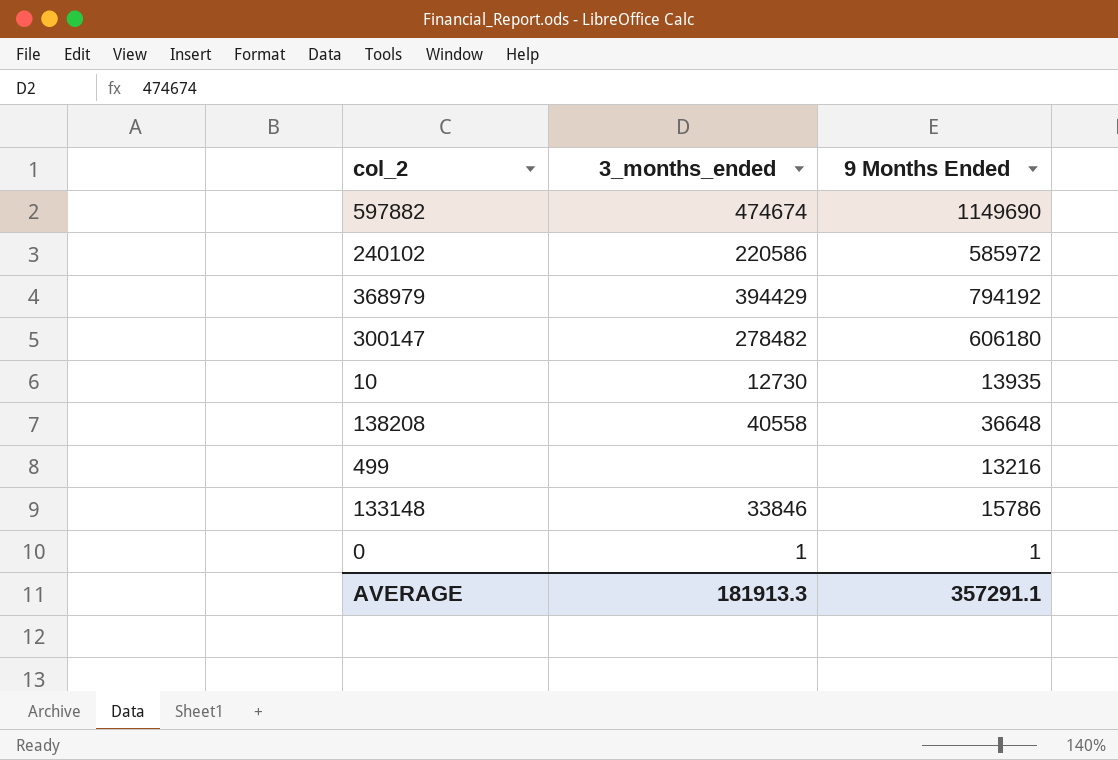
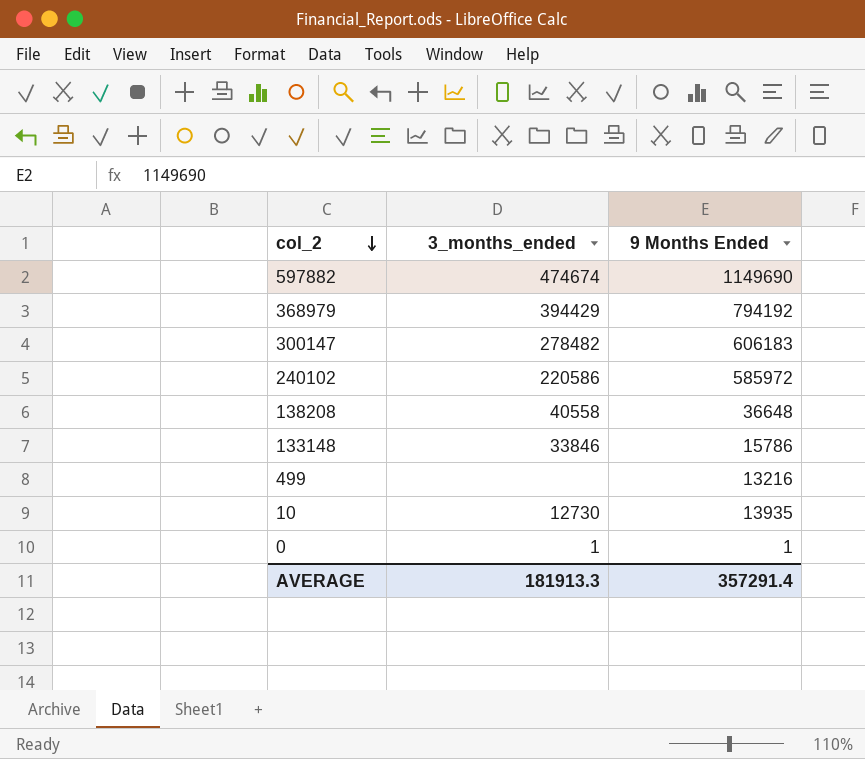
row order: none -> col_2 descending
300147 | 9 Months Ended: 606180 -> 606183
AVERAGE | 9 Months Ended: 357291.1 -> 357291.4

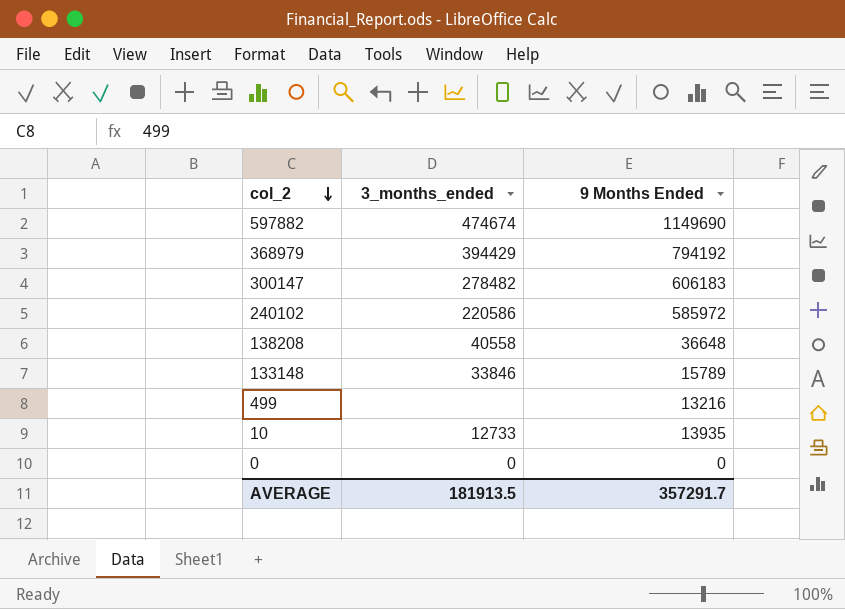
133148 | 9 Months Ended: 15786 -> 15789
10 | 3_months_ended: 12730 -> 12733
0 | 3_months_ended: 1 -> 0
0 | 9 Months Ended: 1 -> 0
AVERAGE | 3_months_ended: 181913.3 -> 181913.5
AVERAGE | 9 Months Ended: 357291.4 -> 357291.7

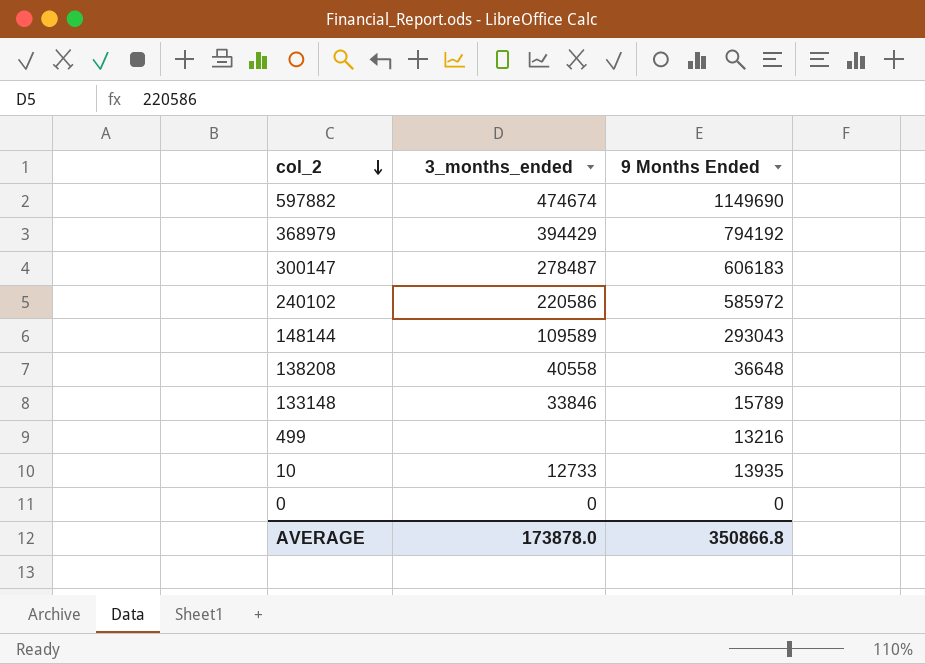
300147 | 3_months_ended: 278482 -> 278487
row 148144: none -> 109589 | 293043
AVERAGE | 3_months_ended: 181913.5 -> 173878.0
AVERAGE | 9 Months Ended: 357291.7 -> 350866.8

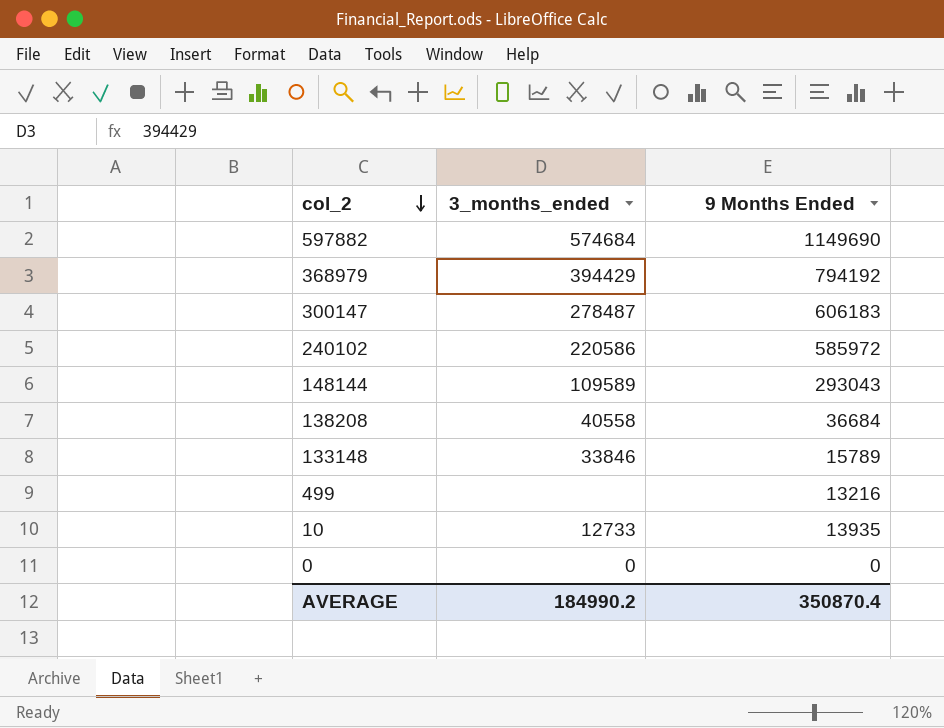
597882 | 3_months_ended: 474674 -> 574684
138208 | 9 Months Ended: 36648 -> 36684
AVERAGE | 3_months_ended: 173878.0 -> 184990.2
AVERAGE | 9 Months Ended: 350866.8 -> 350870.4

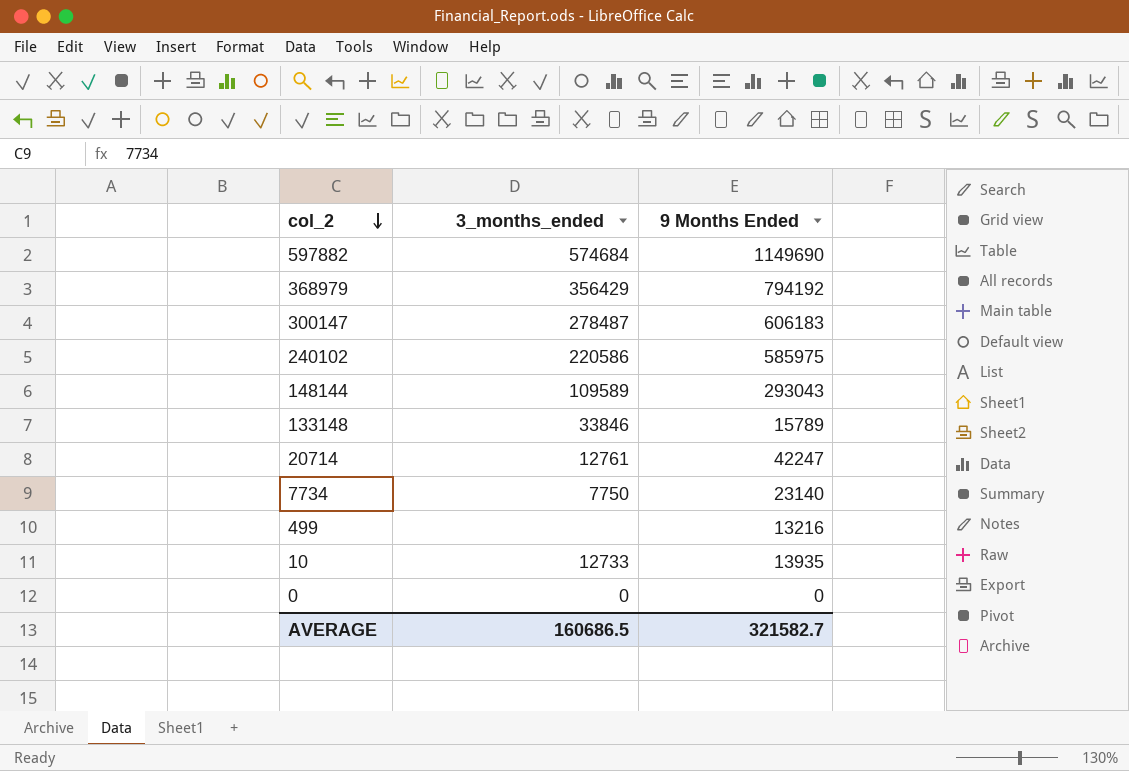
row 138208: 40558 | 36684 -> none
368979 | 3_months_ended: 394429 -> 356429
240102 | 9 Months Ended: 585972 -> 585975
row 20714: none -> 12761 | 42247
row 7734: none -> 7750 | 23140
AVERAGE | 3_months_ended: 184990.2 -> 160686.5
AVERAGE | 9 Months Ended: 350870.4 -> 321582.7

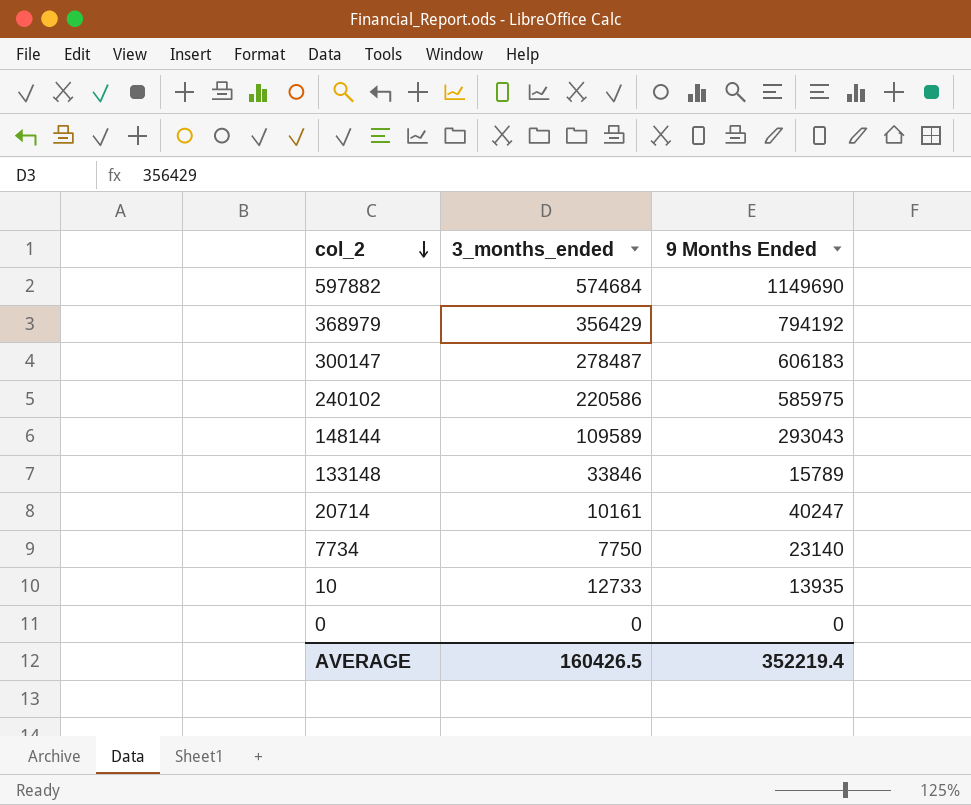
row 499: none | 13216 -> none
20714 | 3_months_ended: 12761 -> 10161
20714 | 9 Months Ended: 42247 -> 40247
AVERAGE | 3_months_ended: 160686.5 -> 160426.5
AVERAGE | 9 Months Ended: 321582.7 -> 352219.4

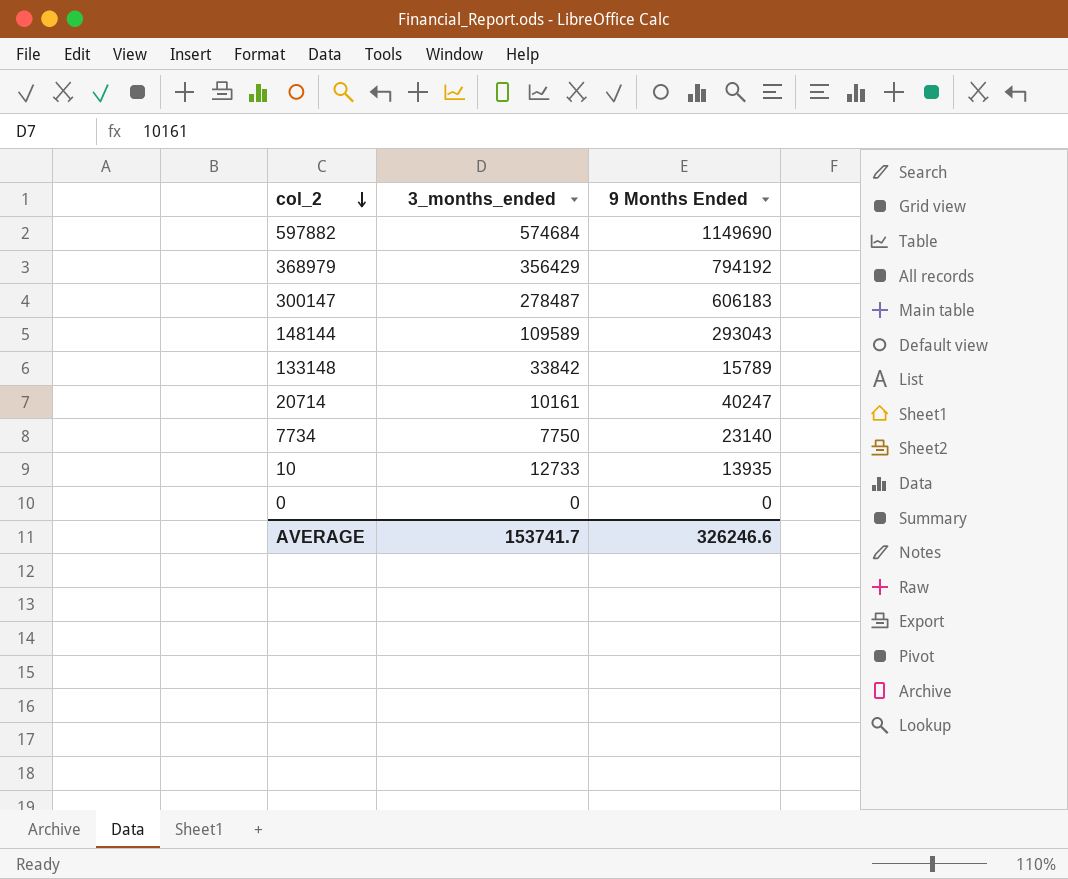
row 240102: 220586 | 585975 -> none
133148 | 3_months_ended: 33846 -> 33842
AVERAGE | 3_months_ended: 160426.5 -> 153741.7
AVERAGE | 9 Months Ended: 352219.4 -> 326246.6

